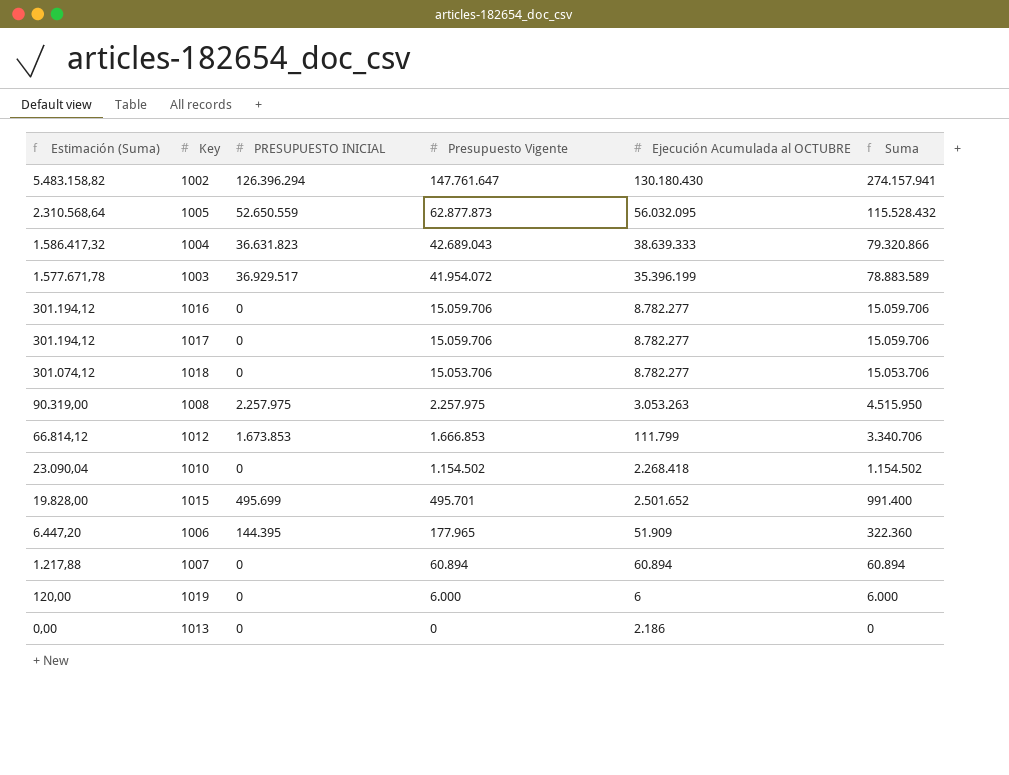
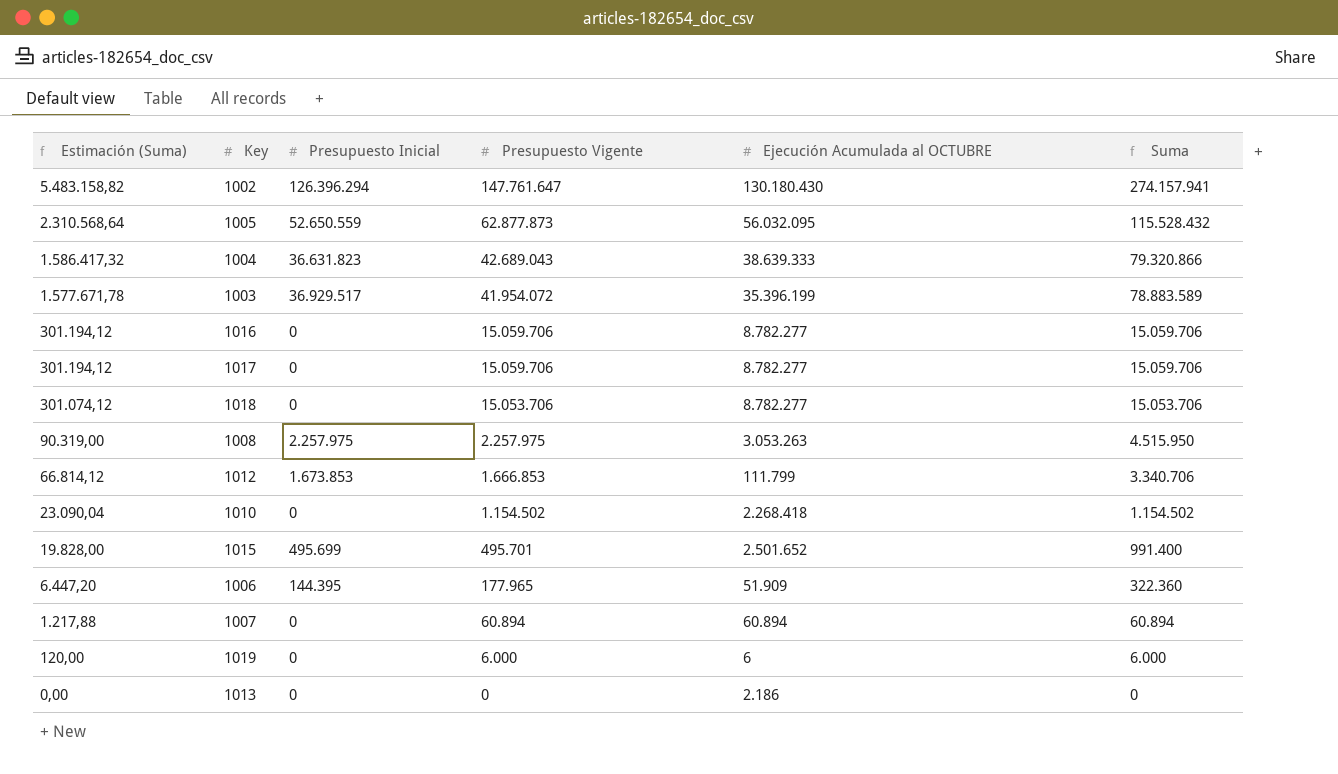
column name: PRESUPUESTO INICIAL -> Presupuesto Inicial

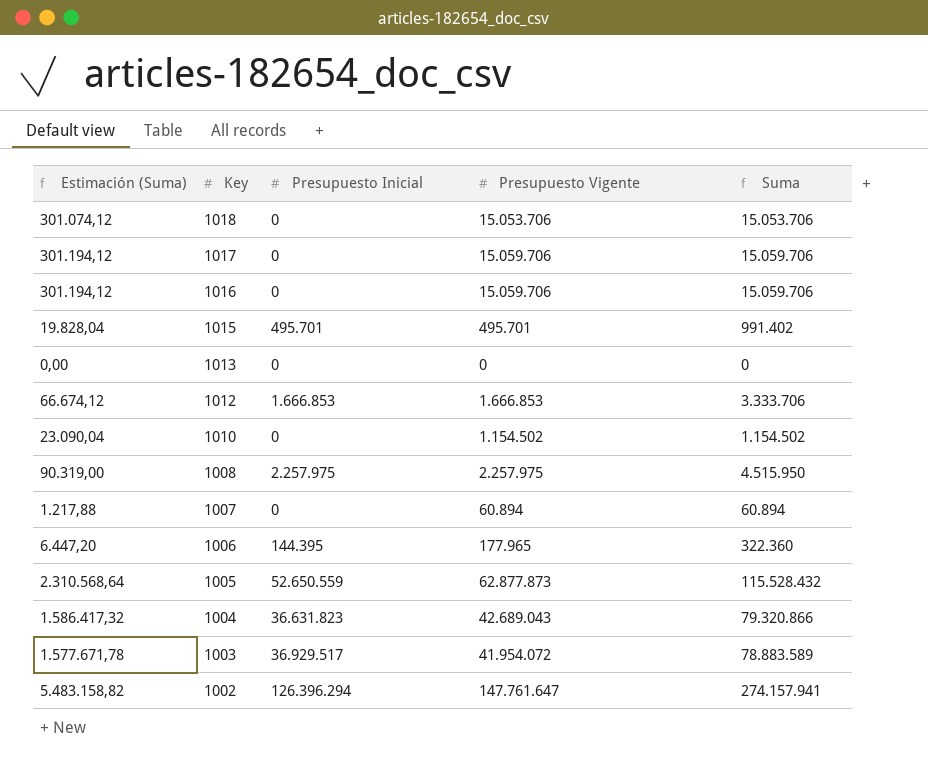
row order: Estimación (Suma) descending -> Key descending
column Ejecución Acumulada al OCTUBRE | position: 5 -> none
row 1019: 120,00 | 0 | 6.000 | 6 | 6.000 -> none
1015 | Estimación (Suma): 19.828,00 -> 19.828,04
1015 | Presupuesto Inicial: 495.699 -> 495.701
1015 | Suma: 991.400 -> 991.402
1012 | Estimación (Suma): 66.814,12 -> 66.674,12
1012 | Presupuesto Inicial: 1.673.853 -> 1.666.853
1012 | Suma: 3.340.706 -> 3.333.706

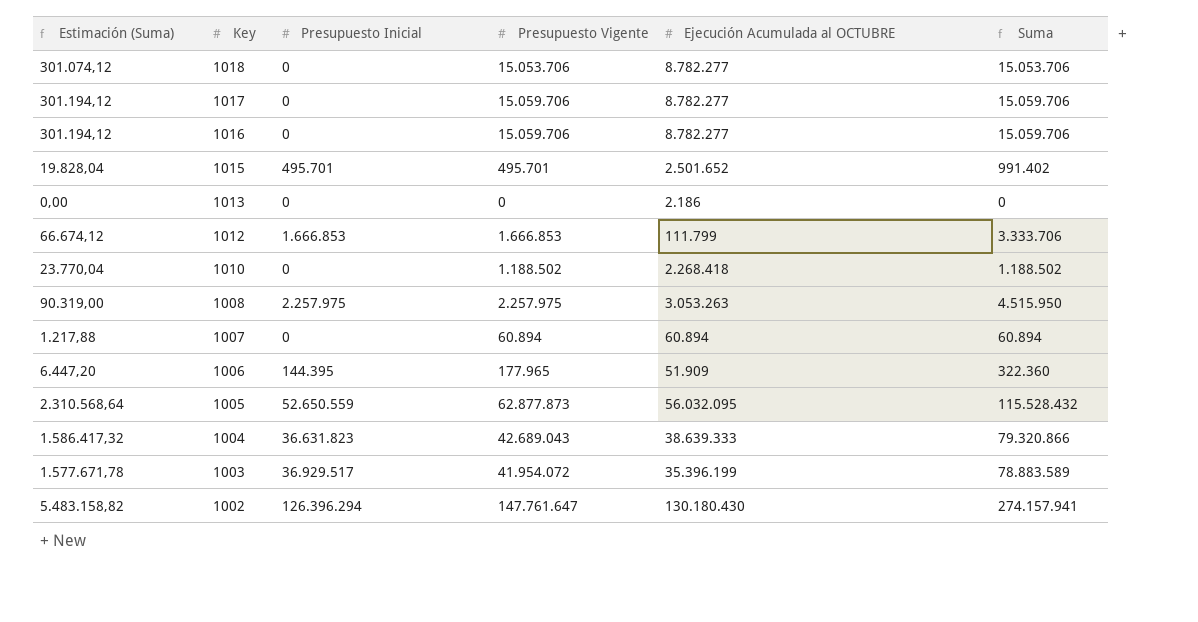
column Ejecución Acumulada al OCTUBRE | position: none -> 5
1010 | Estimación (Suma): 23.090,04 -> 23.770,04
1010 | Presupuesto Vigente: 1.154.502 -> 1.188.502
1010 | Suma: 1.154.502 -> 1.188.502

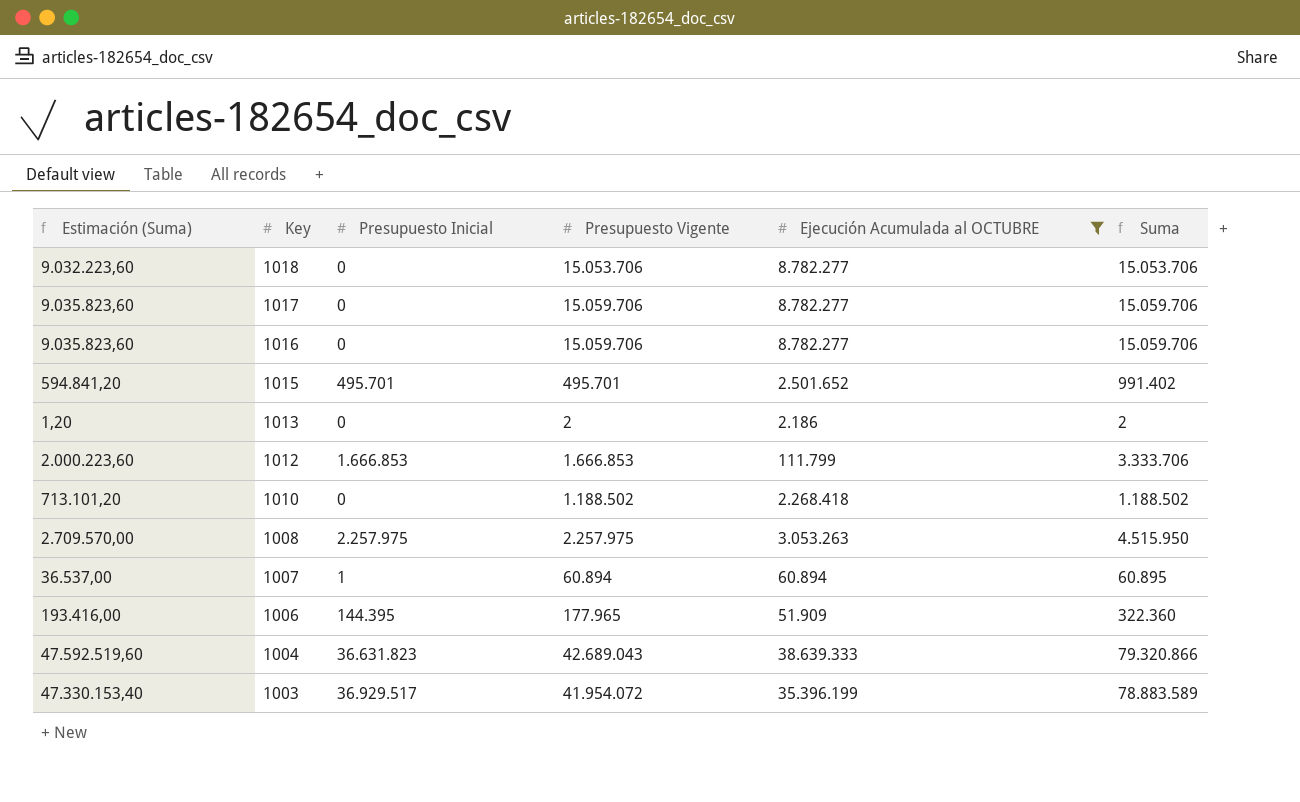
filter: none -> Ejecución Acumulada al OCTUBRE <= 38.639.333
column Estimación (Suma) | formula: [Suma] * 0,02 -> [Suma] * 0,6
1013 | Presupuesto Vigente: 0 -> 2
1013 | Suma: 0 -> 2
1007 | Presupuesto Inicial: 0 -> 1
1007 | Suma: 60.894 -> 60.895

